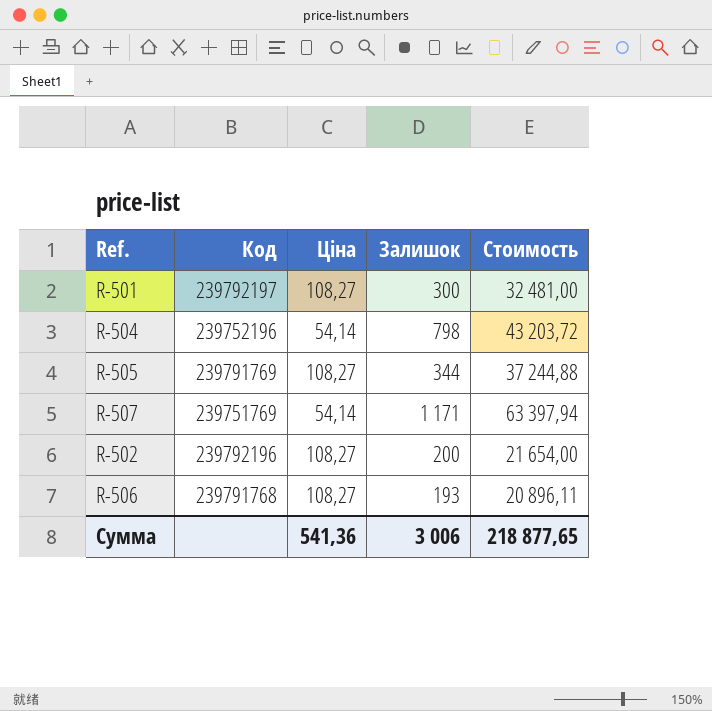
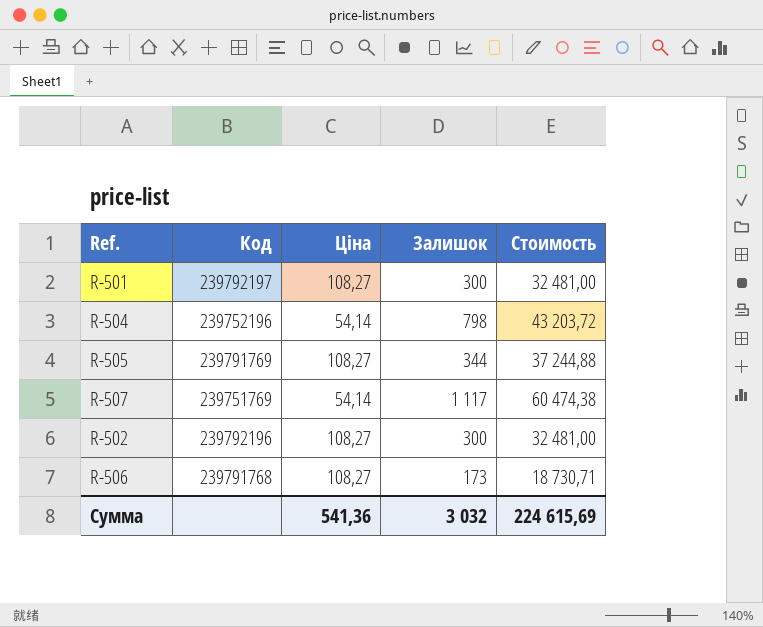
R-507 | Залишок: 1 171 -> 1 117
R-507 | Стоимость: 63 397,94 -> 60 474,38
R-502 | Залишок: 200 -> 300
R-502 | Стоимость: 21 654,00 -> 32 481,00
R-506 | Залишок: 193 -> 173
R-506 | Стоимость: 20 896,11 -> 18 730,71
Сумма | Залишок: 3 006 -> 3 032
Сумма | Стоимость: 218 877,65 -> 224 615,69

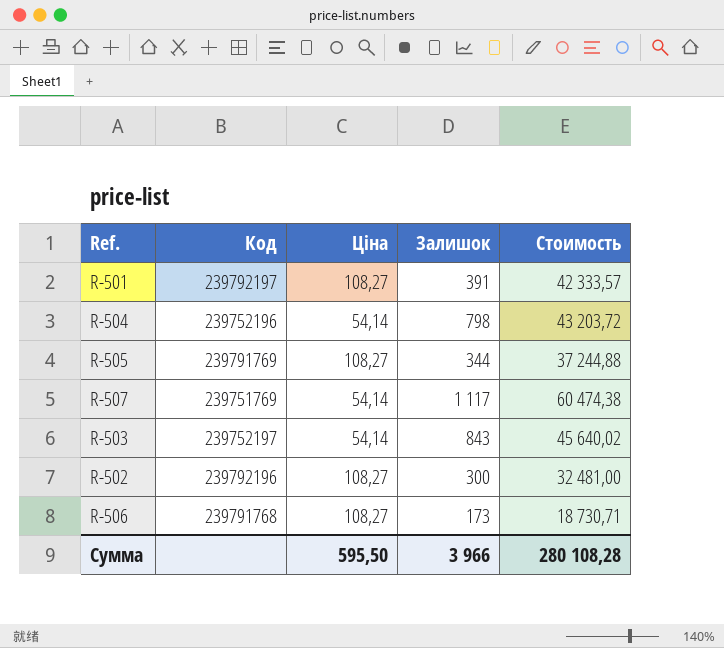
R-501 | Залишок: 300 -> 391
R-501 | Стоимость: 32 481,00 -> 42 333,57
row R-503: none -> 239752197 | 54,14 | 843 | 45 640,02
Сумма | Ціна: 541,36 -> 595,50
Сумма | Залишок: 3 032 -> 3 966
Сумма | Стоимость: 224 615,69 -> 280 108,28

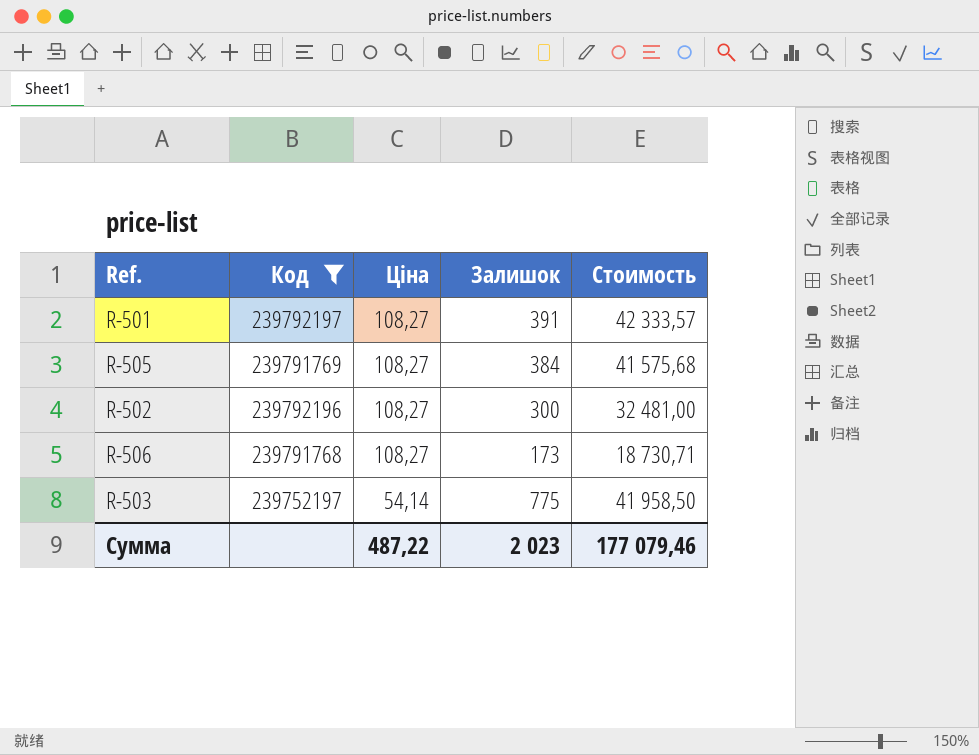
filter: none -> Код >= 239752197
row order: none -> Ціна descending
R-505 | Залишок: 344 -> 384
R-505 | Стоимость: 37 244,88 -> 41 575,68
R-503 | Залишок: 843 -> 775
R-503 | Стоимость: 45 640,02 -> 41 958,50
Сумма | Ціна: 595,50 -> 487,22
Сумма | Залишок: 3 966 -> 2 023
Сумма | Стоимость: 280 108,28 -> 177 079,46

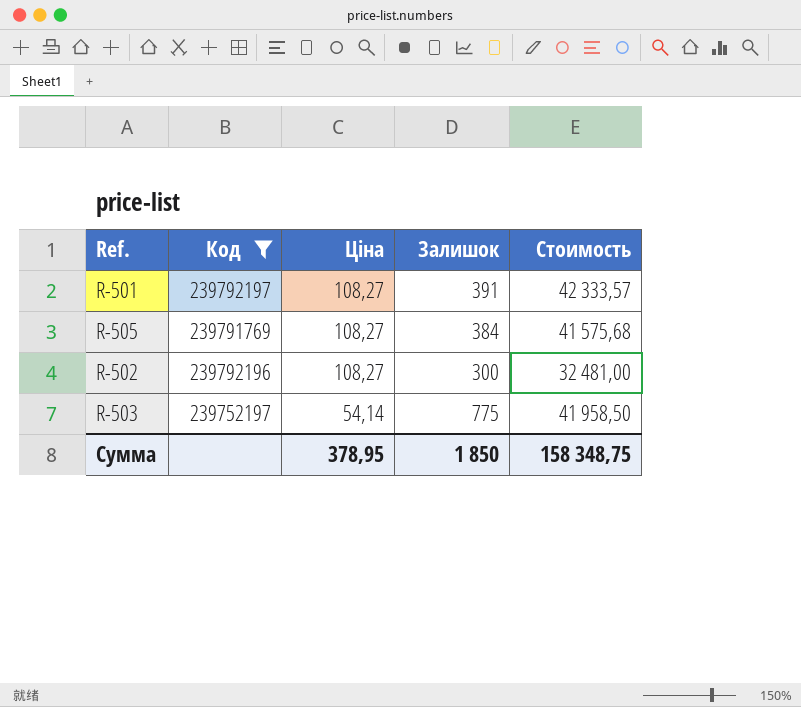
row R-506: 239791768 | 108,27 | 173 | 18 730,71 -> none
Сумма | Ціна: 487,22 -> 378,95
Сумма | Залишок: 2 023 -> 1 850
Сумма | Стоимость: 177 079,46 -> 158 348,75

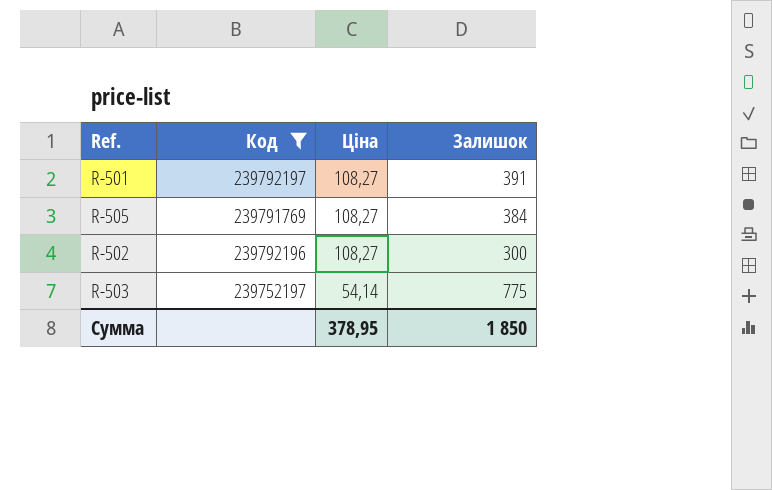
column Стоимость | formula: [Ціна] * [Залишок] -> none

